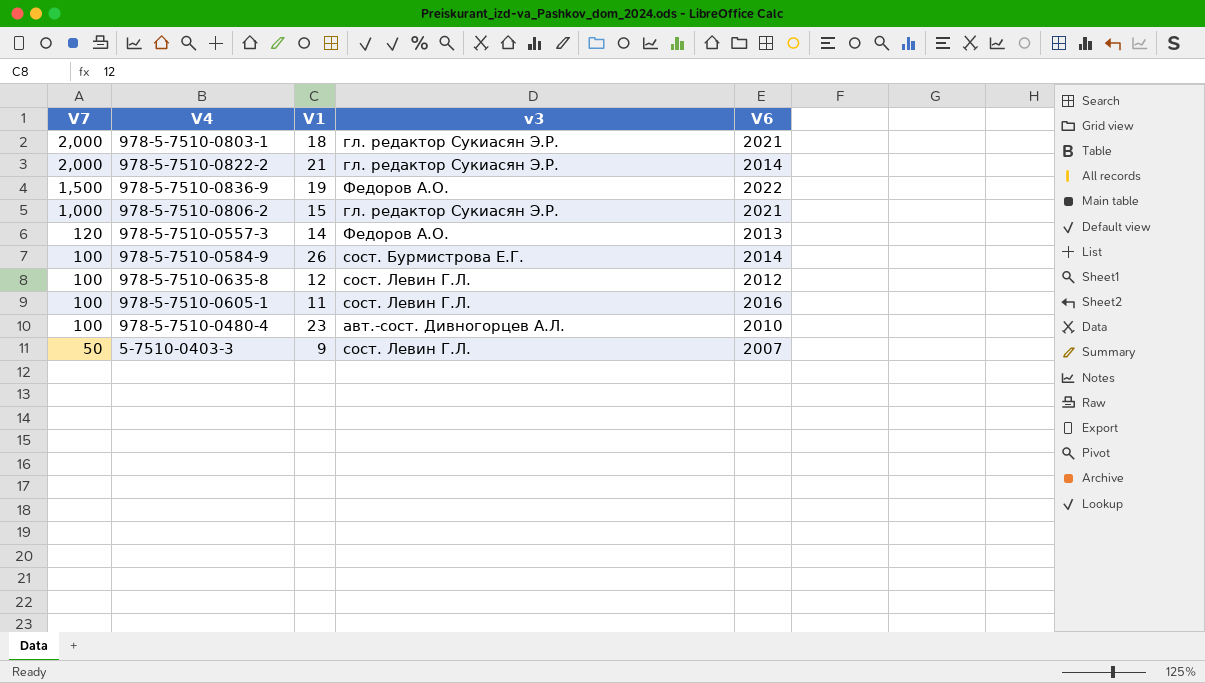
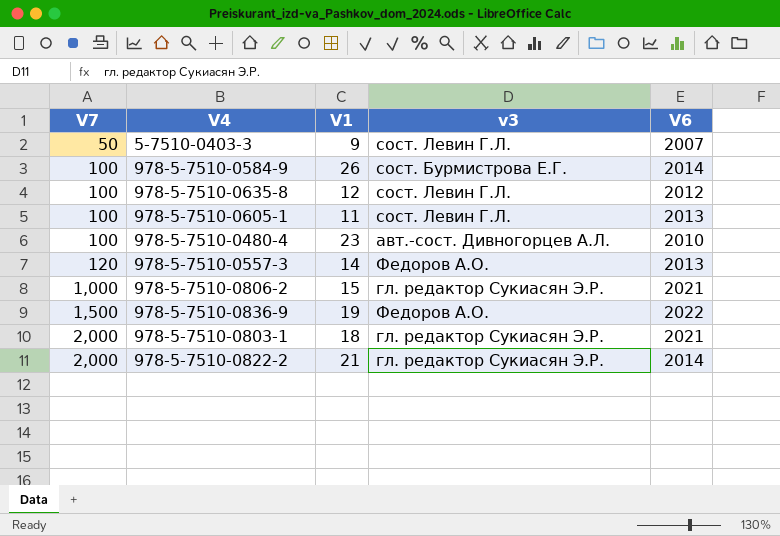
row order: V7 descending -> V7 ascending
978-5-7510-0605-1 | V6: 2016 -> 2013

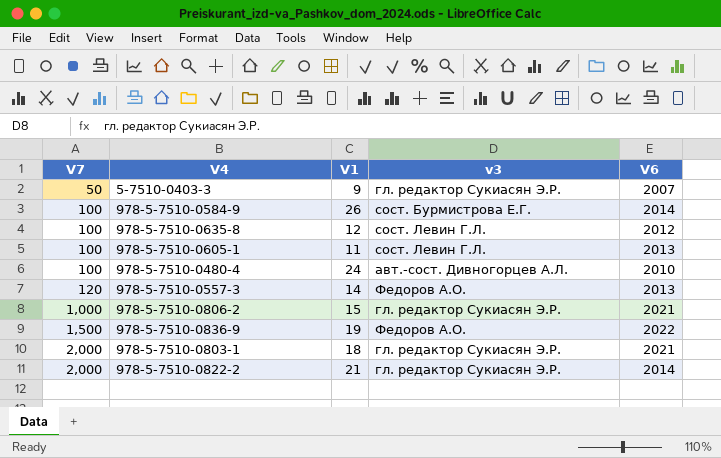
5-7510-0403-3 | v3: сост. Левин Г.Л. -> гл. редактор Сукиасян Э.Р.
978-5-7510-0480-4 | V1: 23 -> 24

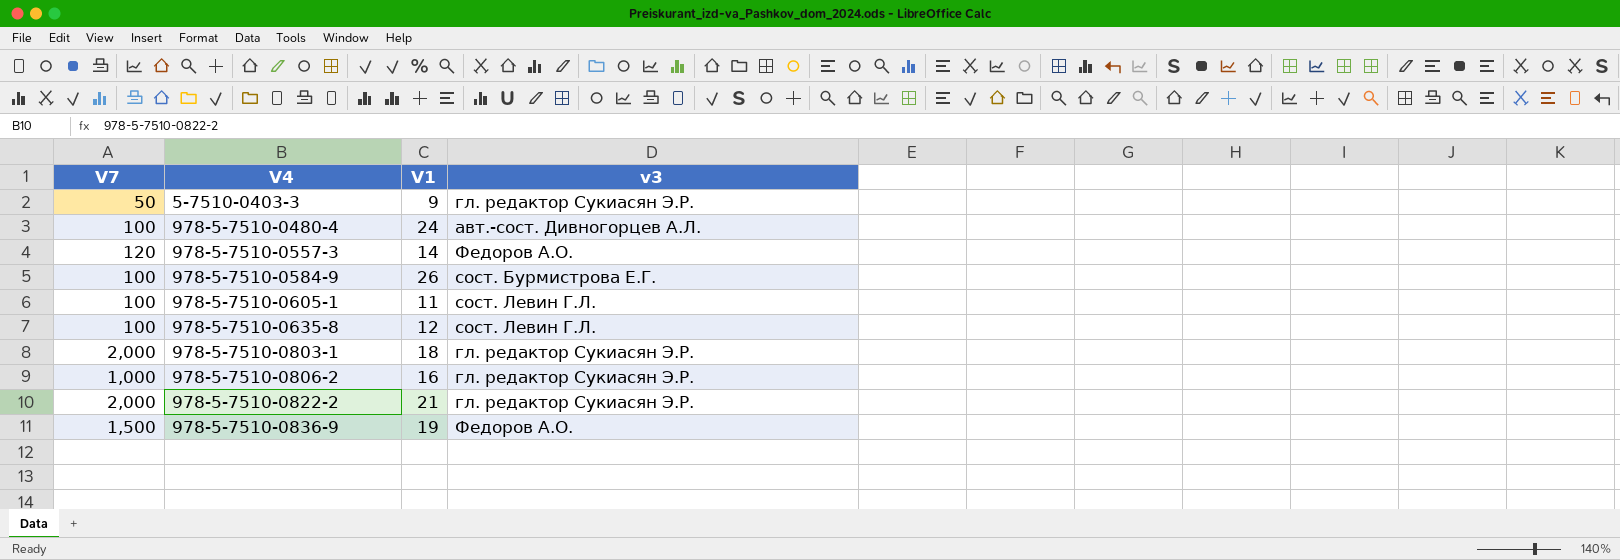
row order: V7 ascending -> V4 ascending
column V6 | position: 5 -> none
978-5-7510-0806-2 | V1: 15 -> 16

